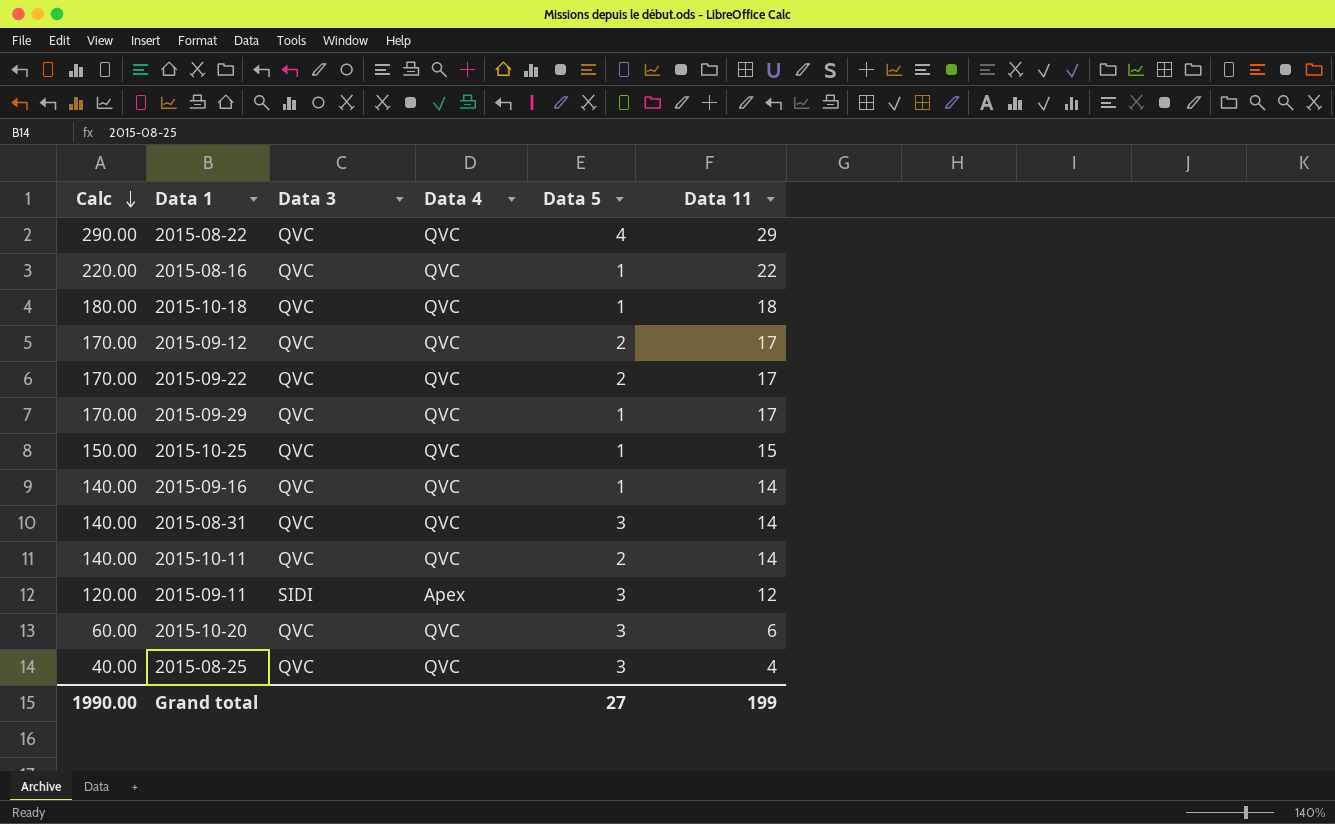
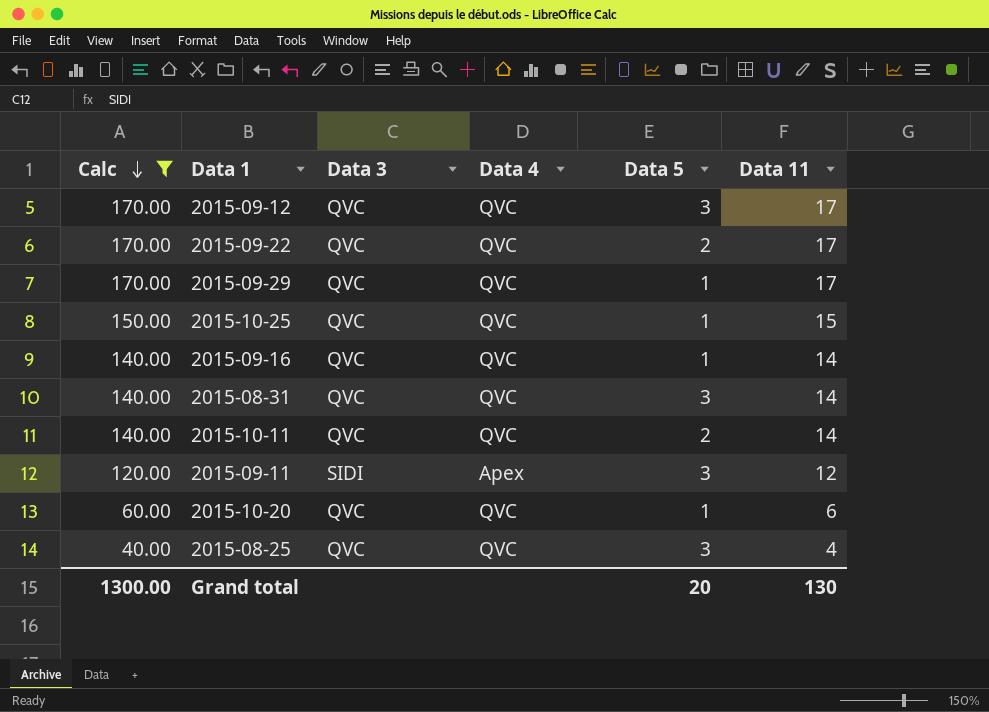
filter: none -> Calc <= 170.00
2015-09-12 | Data 5: 2 -> 3
2015-10-20 | Data 5: 3 -> 1
Grand total | Calc: 1990.00 -> 1300.00
Grand total | Data 5: 27 -> 20
Grand total | Data 11: 199 -> 130

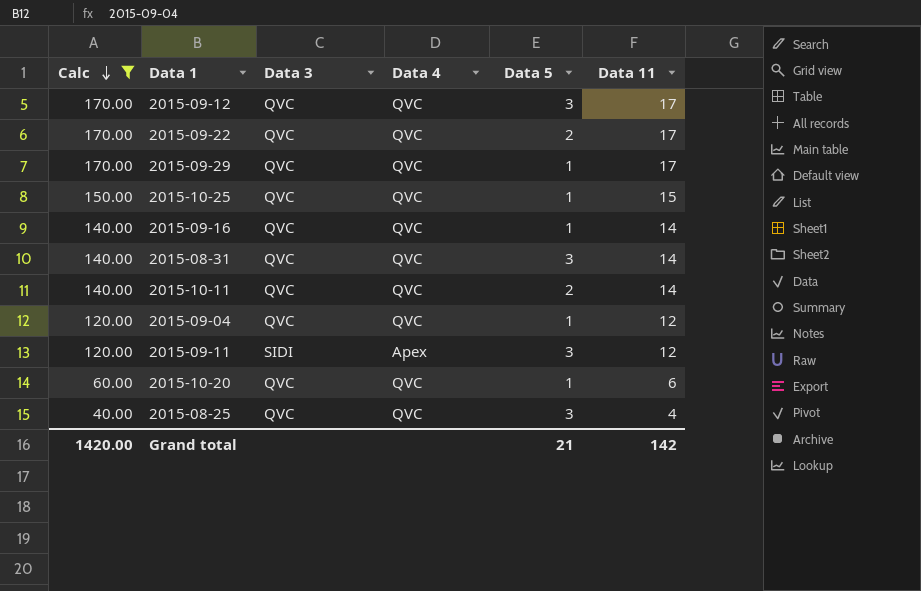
row 2015-09-04: none -> 120.00 | QVC | QVC | 1 | 12
Grand total | Calc: 1300.00 -> 1420.00
Grand total | Data 5: 20 -> 21
Grand total | Data 11: 130 -> 142

